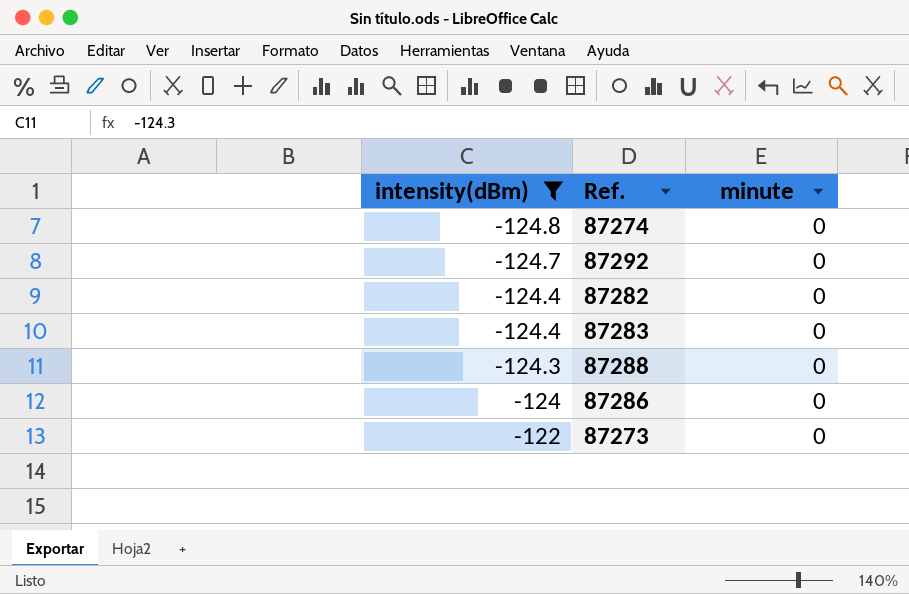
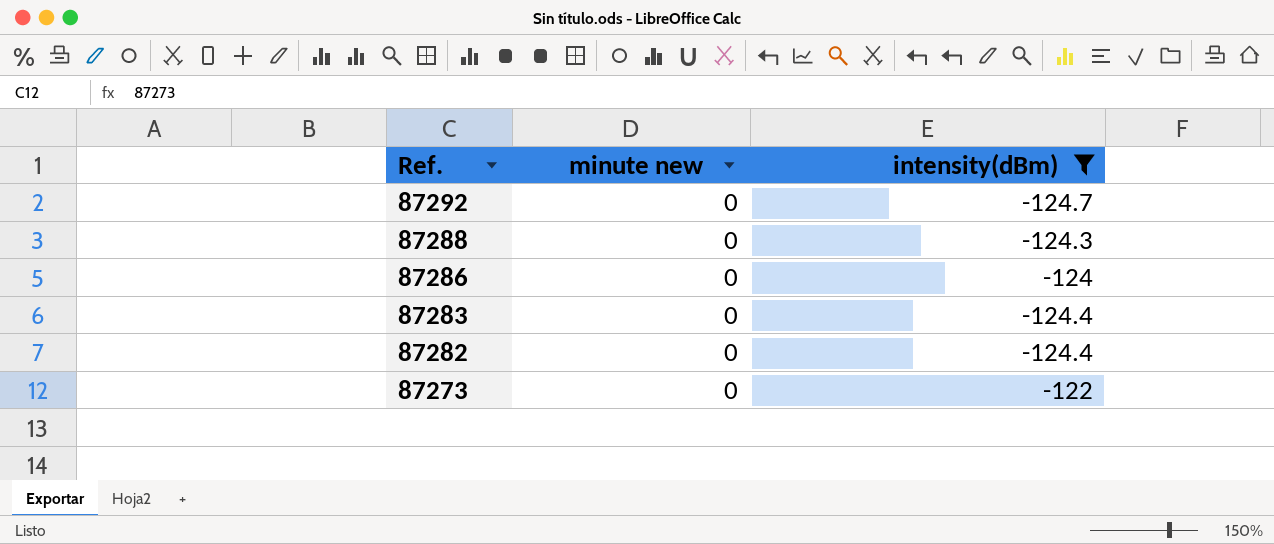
row order: intensity(dBm) ascending -> Ref. descending
column name: minute -> minute new
column intensity(dBm) | position: 1 -> 3
row 87274: -124.8 | 0 -> none

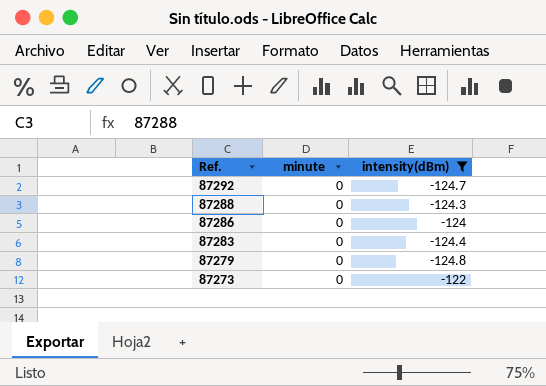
column name: minute new -> minute
row 87282: 0 | -124.4 -> none
row 87279: none -> 0 | -124.8

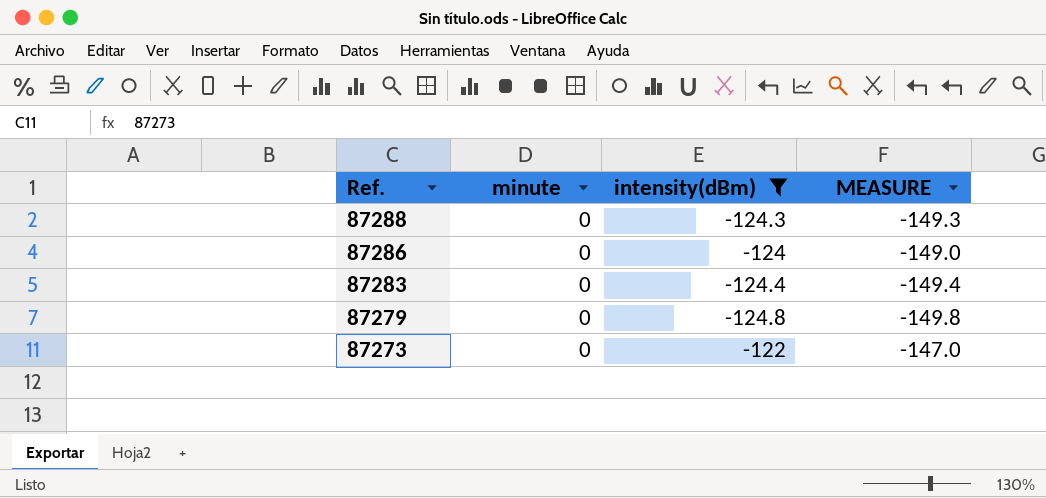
column MEASURE | formula: none -> [intensity(dBm)] - 25
row 87292: 0 | -124.7 -> none

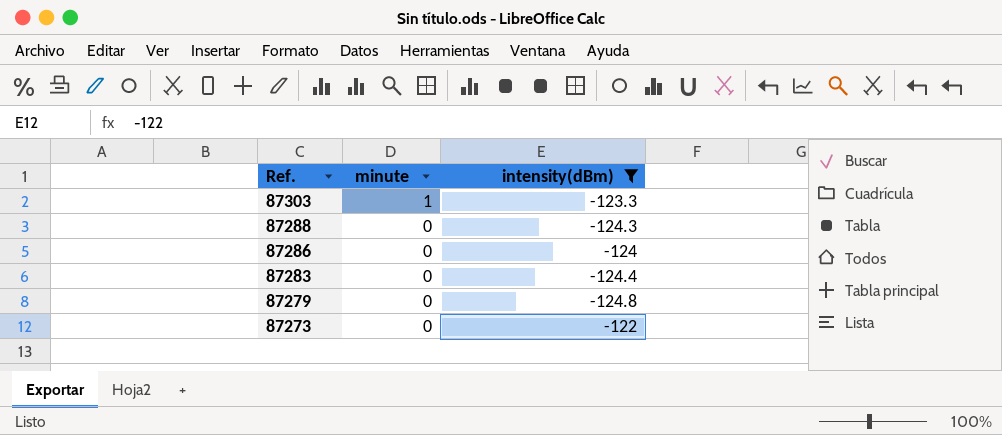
column MEASURE | formula: [intensity(dBm)] - 25 -> none
row 87303: none -> 1 | -123.3

